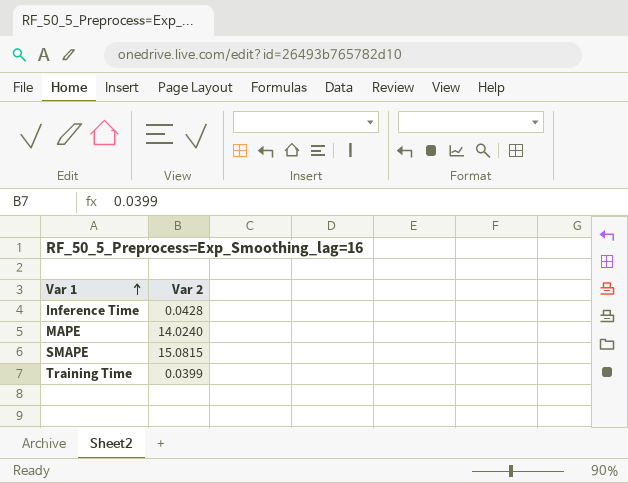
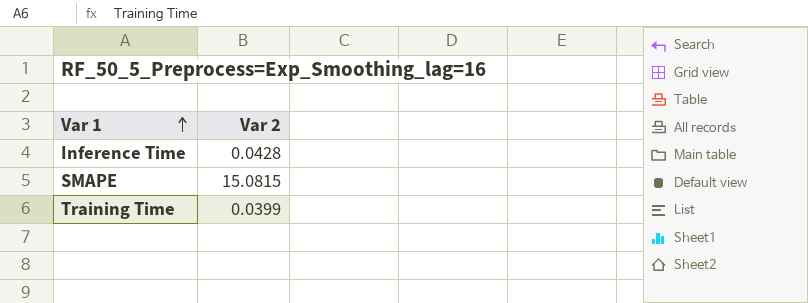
row MAPE: 14.0240 -> none

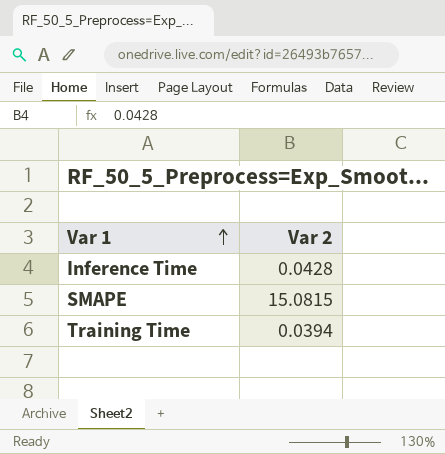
Training Time | Var 2: 0.0399 -> 0.0394

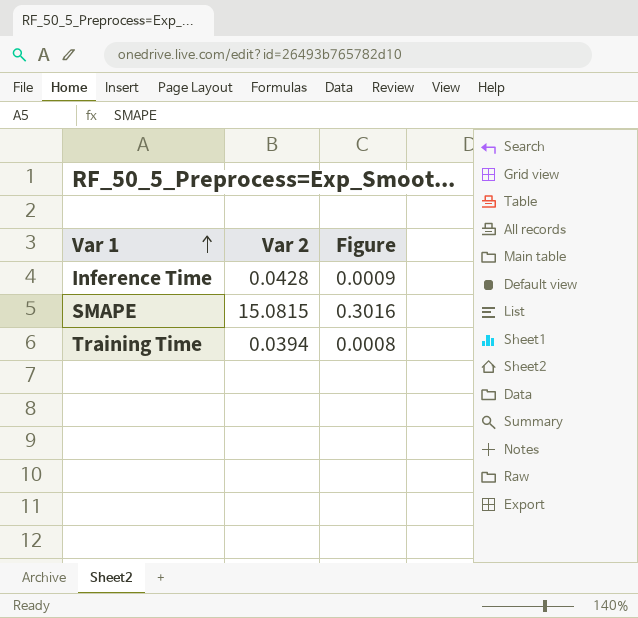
column Figure | formula: none -> [Var 2] * 0.02

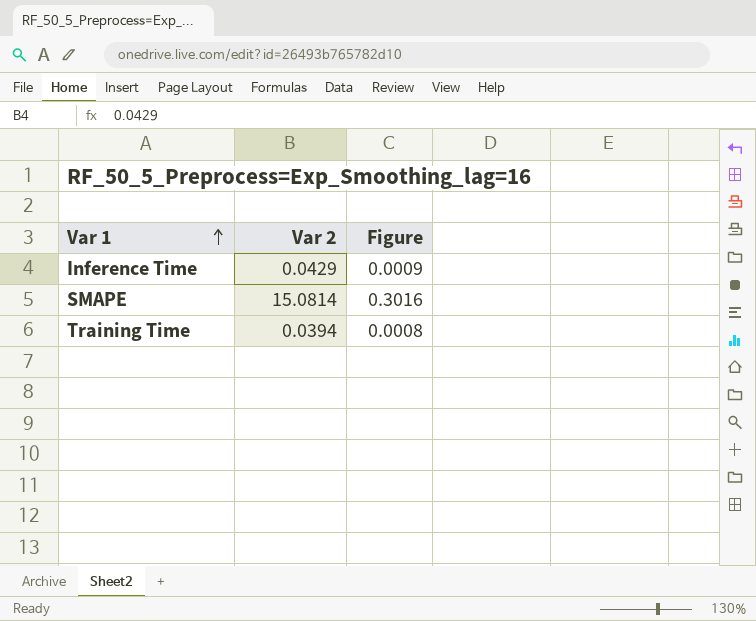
Inference Time | Var 2: 0.0428 -> 0.0429
SMAPE | Var 2: 15.0815 -> 15.0814

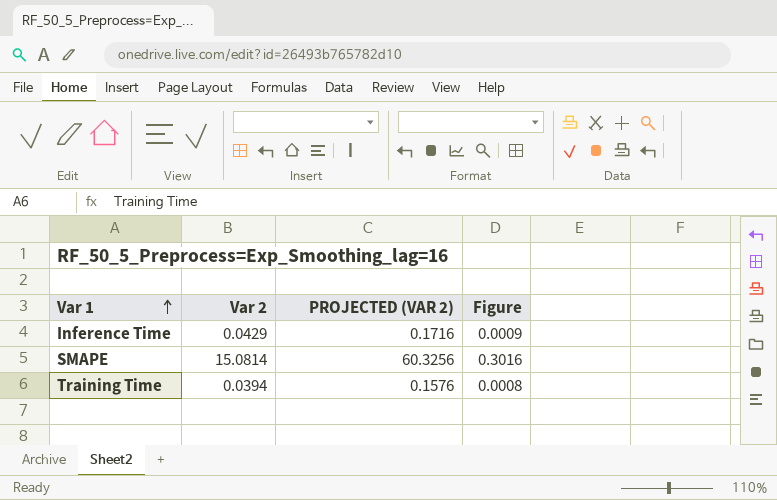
column PROJECTED (VAR 2) | formula: none -> [Var 2] * 4

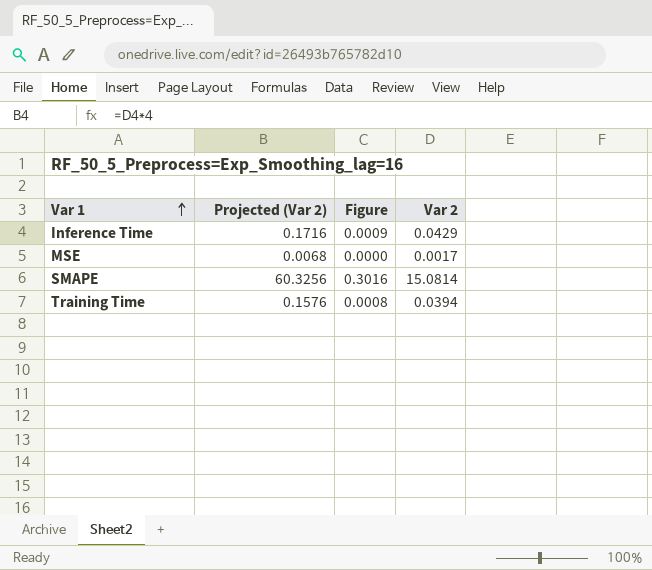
column name: PROJECTED (VAR 2) -> Projected (Var 2)
column Var 2 | position: 2 -> 4
row MSE: none -> 0.0068 | 0.0000 | 0.0017

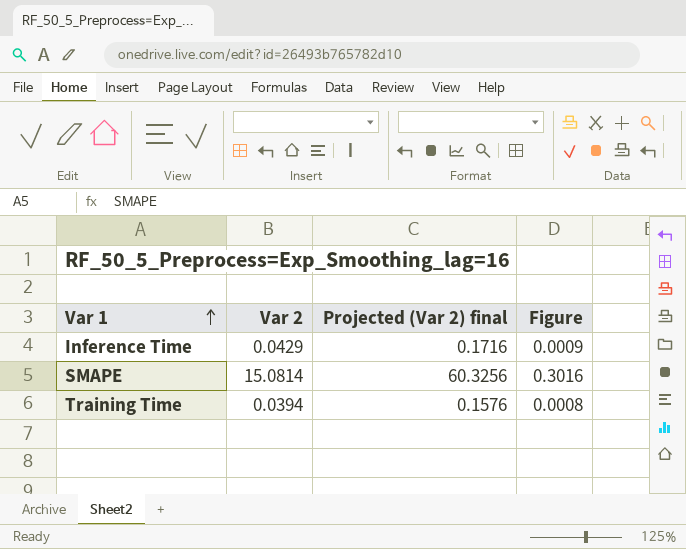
column Var 2 | position: 4 -> 2
column name: Projected (Var 2) -> Projected (Var 2) final
row MSE: 0.0068 | 0.0000 | 0.0017 -> none

